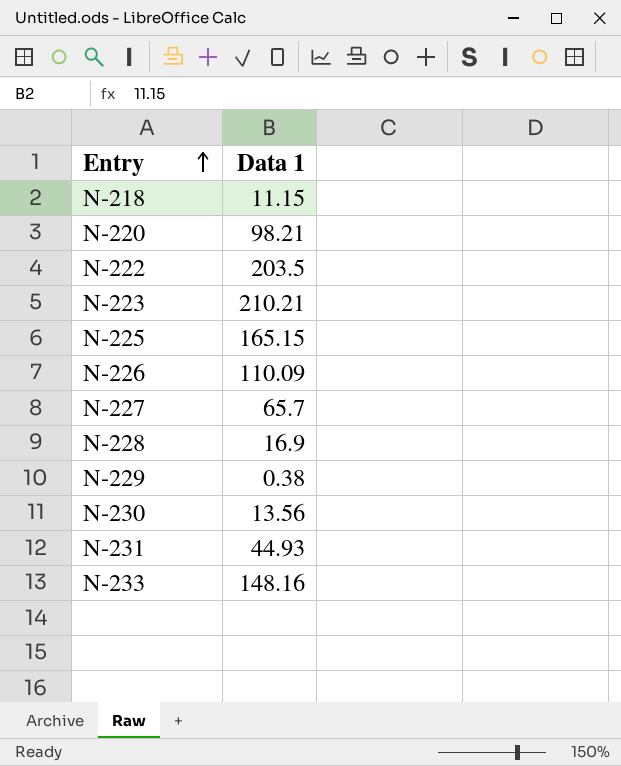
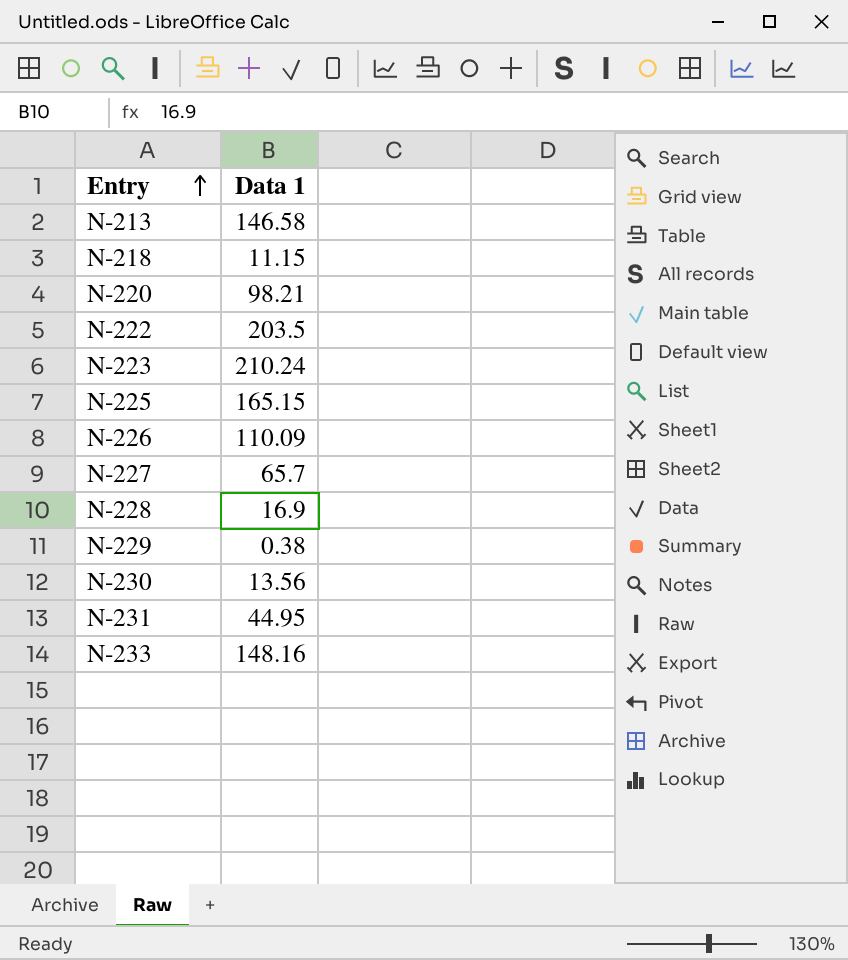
row N-213: none -> 146.58
N-223 | Data 1: 210.21 -> 210.24
N-231 | Data 1: 44.93 -> 44.95

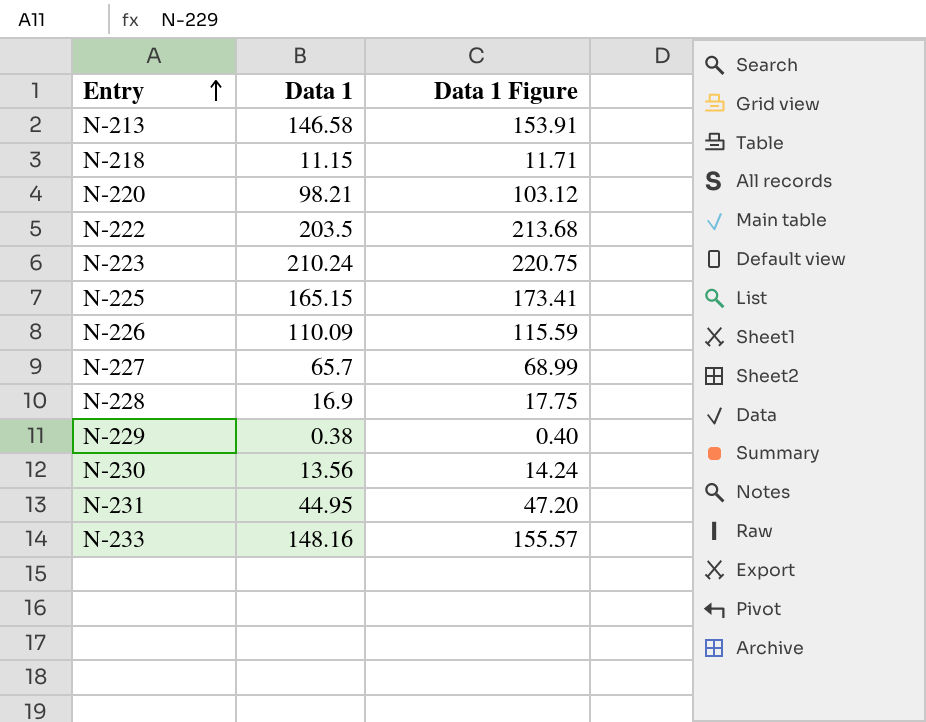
column Data 1 Figure | formula: none -> [Data 1] * 1.05

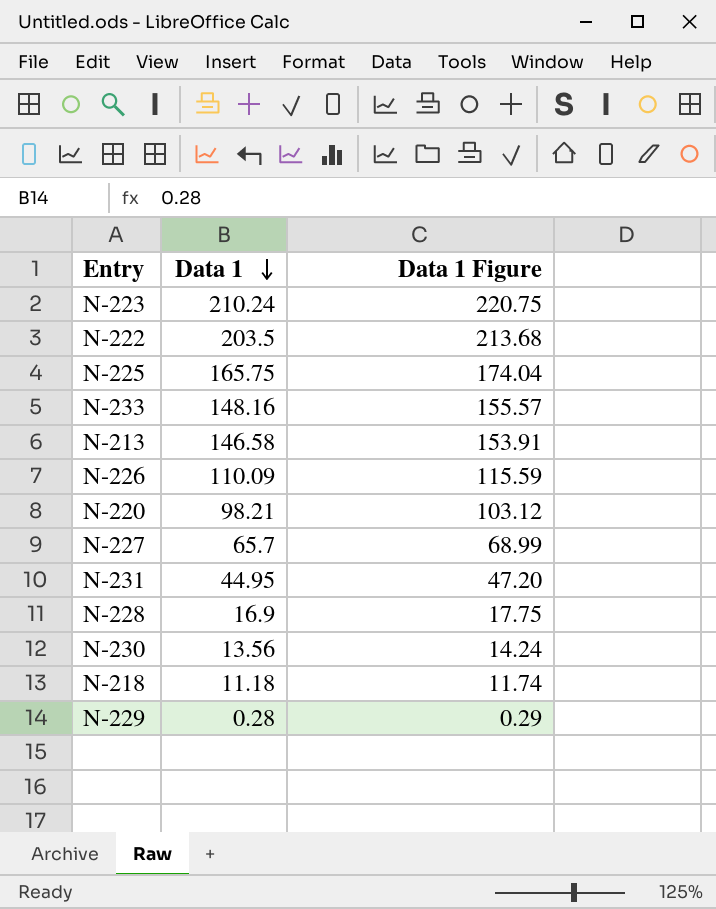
row order: Entry ascending -> Data 1 descending
N-225 | Data 1: 165.15 -> 165.75
N-225 | Data 1 Figure: 173.41 -> 174.04
N-218 | Data 1: 11.15 -> 11.18
N-218 | Data 1 Figure: 11.71 -> 11.74
N-229 | Data 1: 0.38 -> 0.28
N-229 | Data 1 Figure: 0.40 -> 0.29

